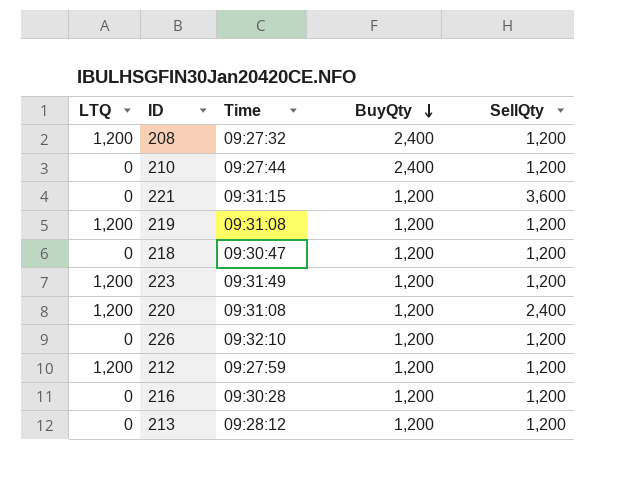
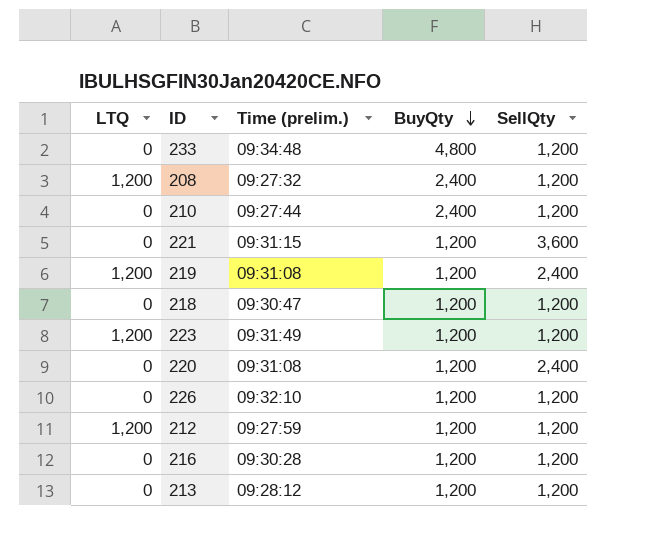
column name: Time -> Time (prelim.)
row 233: none -> 0 | 09:34:48 | 4,800 | 1,200
219 | SellQty: 1,200 -> 2,400
220 | LTQ: 1,200 -> 0

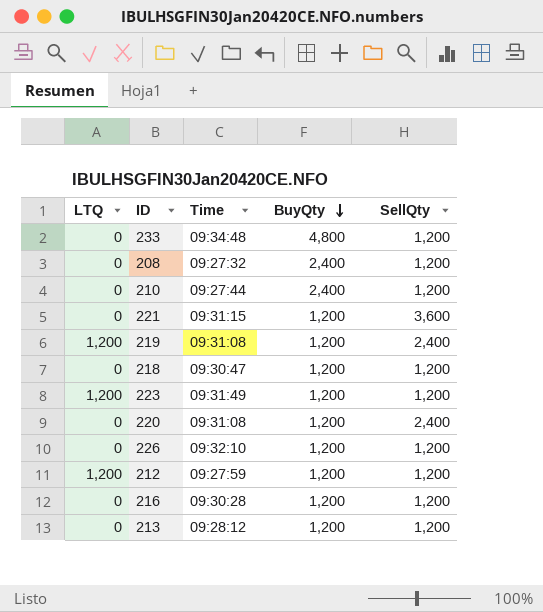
column name: Time (prelim.) -> Time
208 | LTQ: 1,200 -> 0

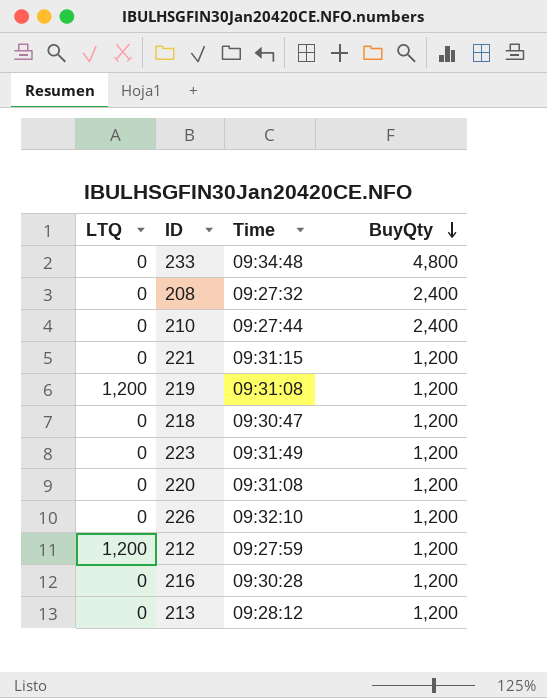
column SellQty | position: 5 -> none
223 | LTQ: 1,200 -> 0

